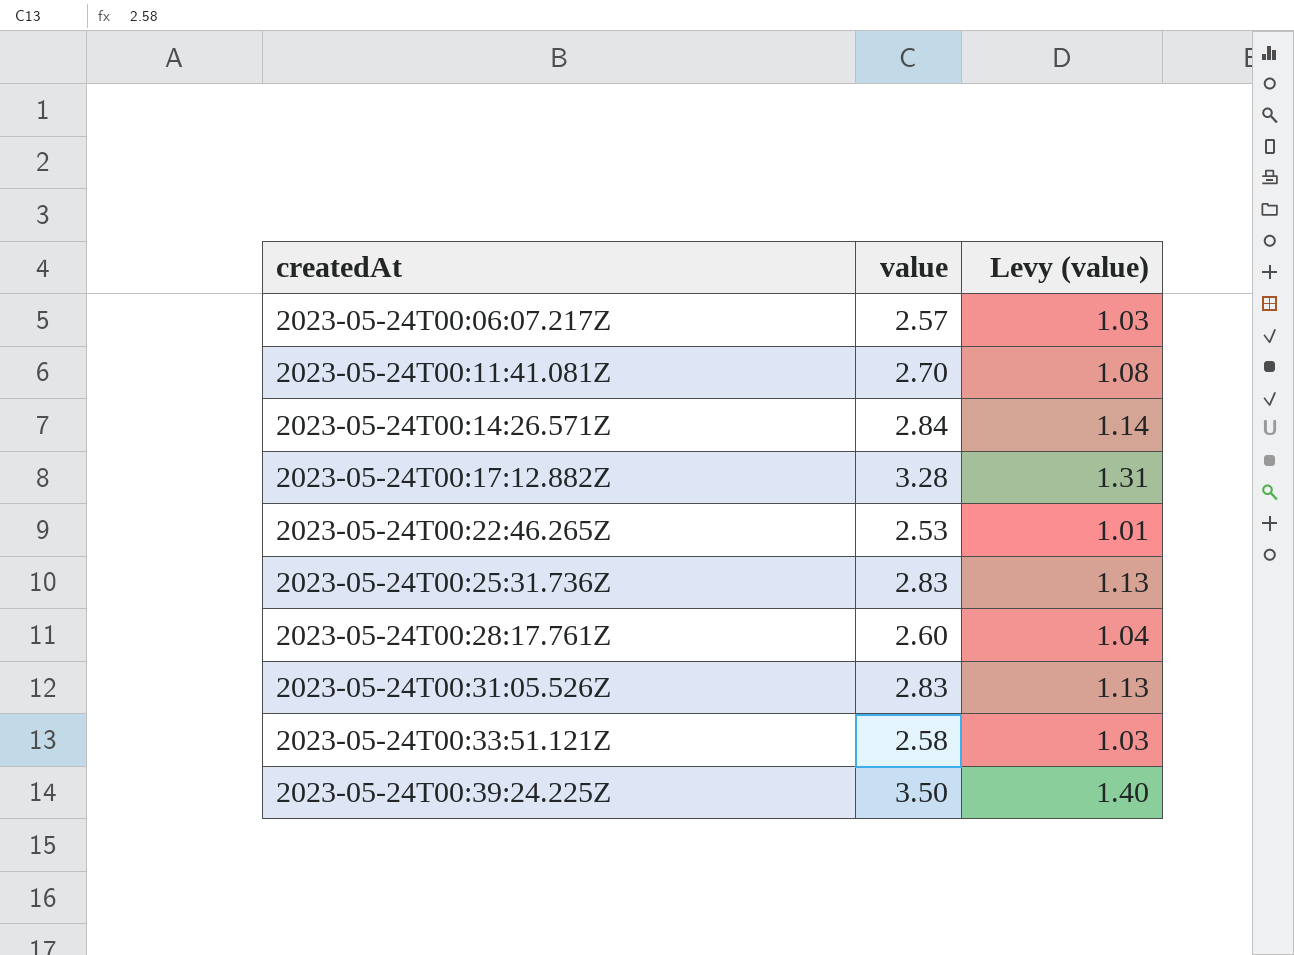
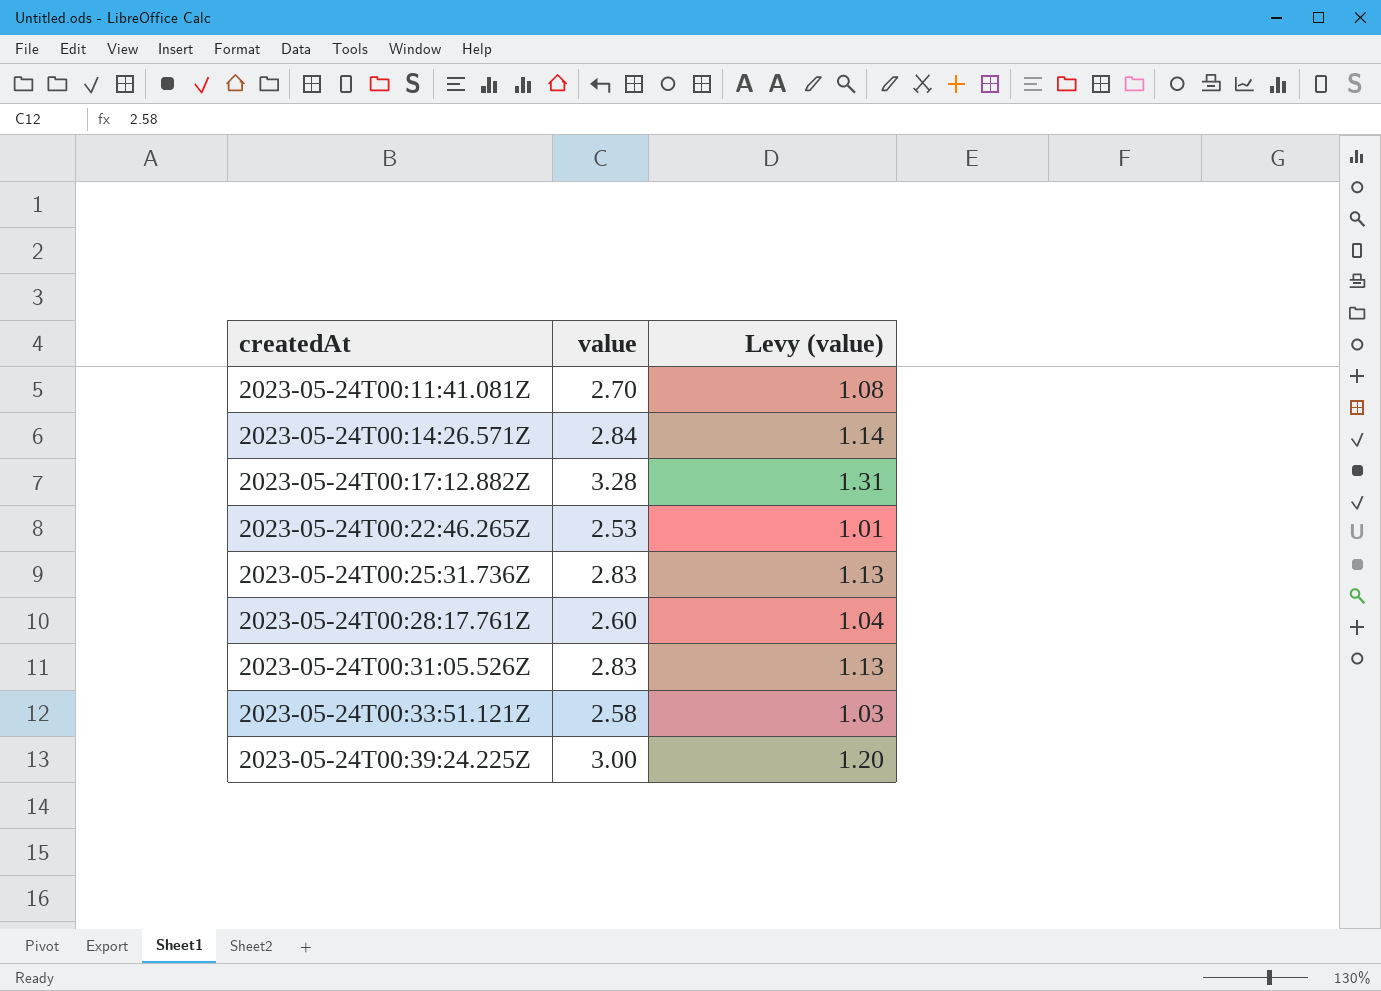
row 2023-05-24T00:06:07.217Z: 2.57 | 1.03 -> none
2023-05-24T00:39:24.225Z | value: 3.50 -> 3.00
2023-05-24T00:39:24.225Z | Levy (value): 1.40 -> 1.20

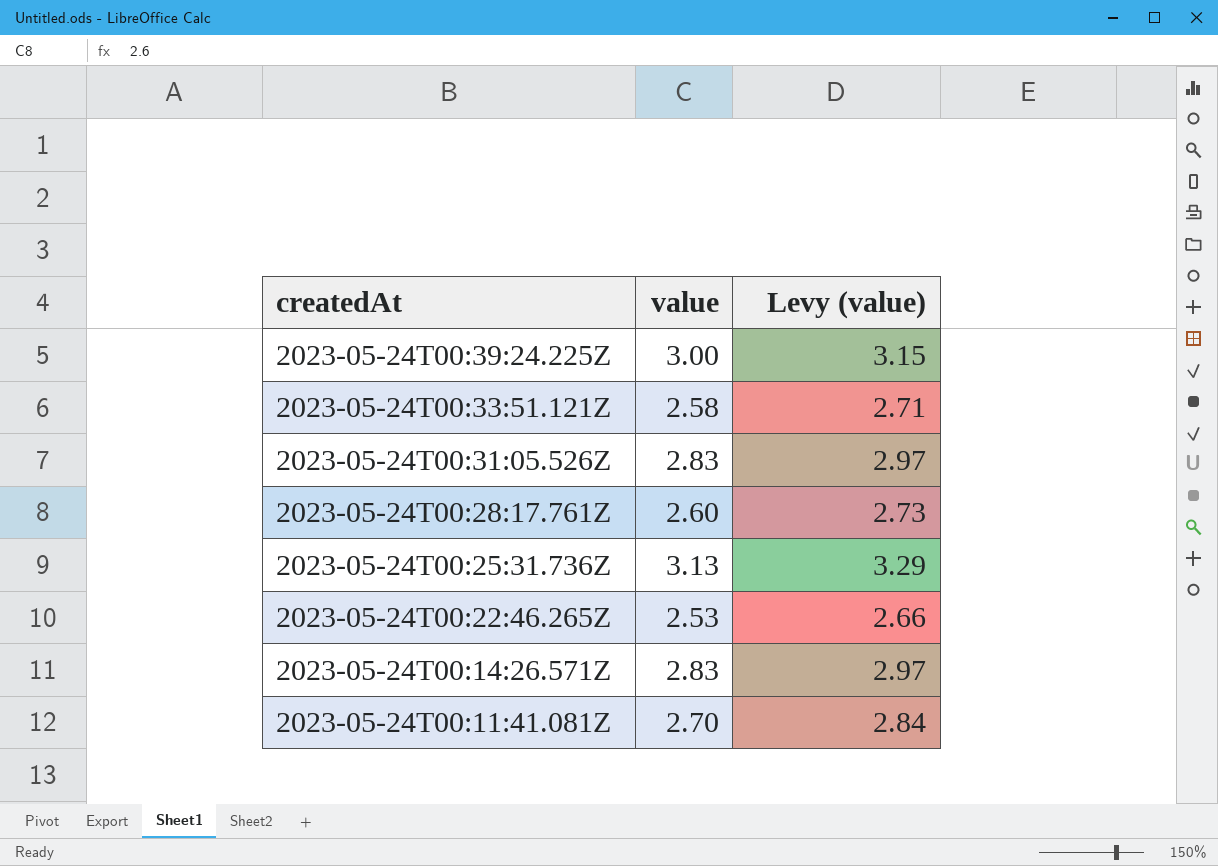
row order: createdAt ascending -> createdAt descending
column Levy (value) | formula: [value] * 0.4 -> [value] * 1.05
row 2023-05-24T00:17:12.882Z: 3.28 | 1.31 -> none
2023-05-24T00:25:31.736Z | value: 2.83 -> 3.13
2023-05-24T00:14:26.571Z | value: 2.84 -> 2.83

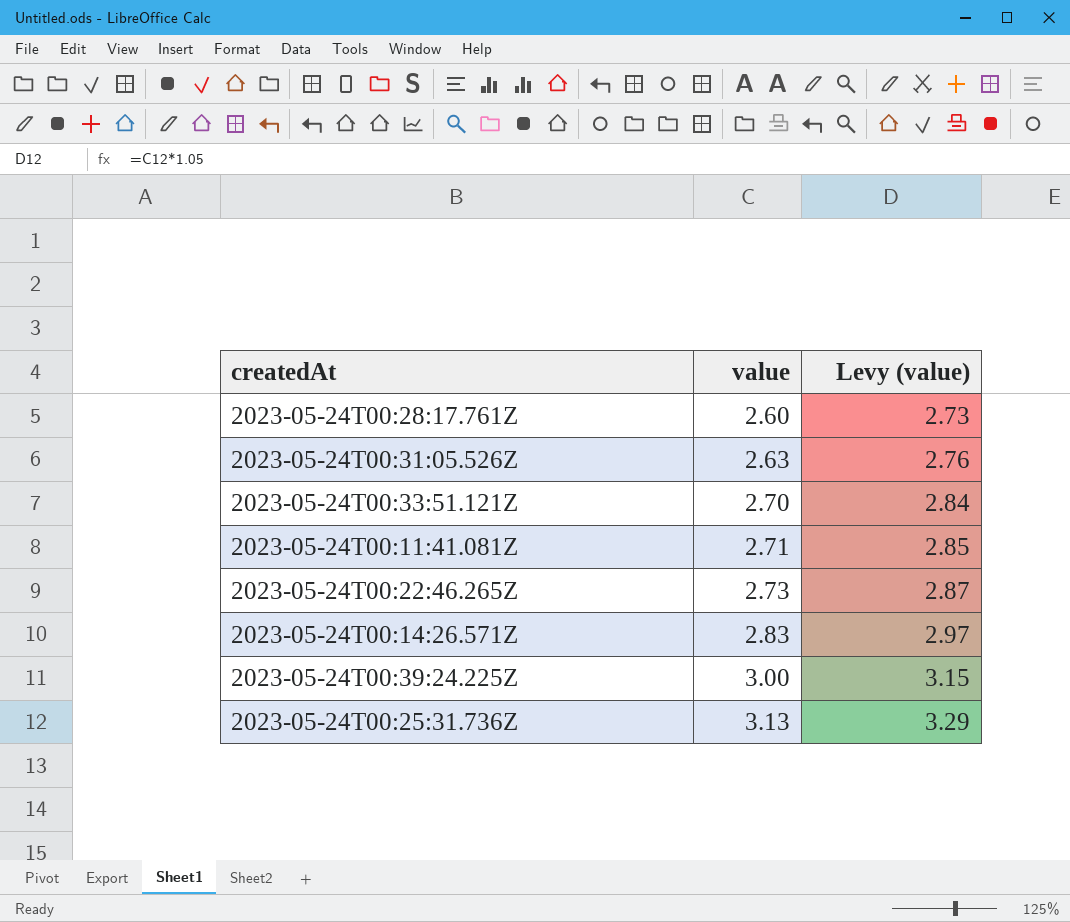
row order: createdAt descending -> value ascending
2023-05-24T00:31:05.526Z | value: 2.83 -> 2.63
2023-05-24T00:31:05.526Z | Levy (value): 2.97 -> 2.76
2023-05-24T00:33:51.121Z | value: 2.58 -> 2.70
2023-05-24T00:33:51.121Z | Levy (value): 2.71 -> 2.84
2023-05-24T00:11:41.081Z | value: 2.70 -> 2.71
2023-05-24T00:11:41.081Z | Levy (value): 2.84 -> 2.85
2023-05-24T00:22:46.265Z | value: 2.53 -> 2.73
2023-05-24T00:22:46.265Z | Levy (value): 2.66 -> 2.87

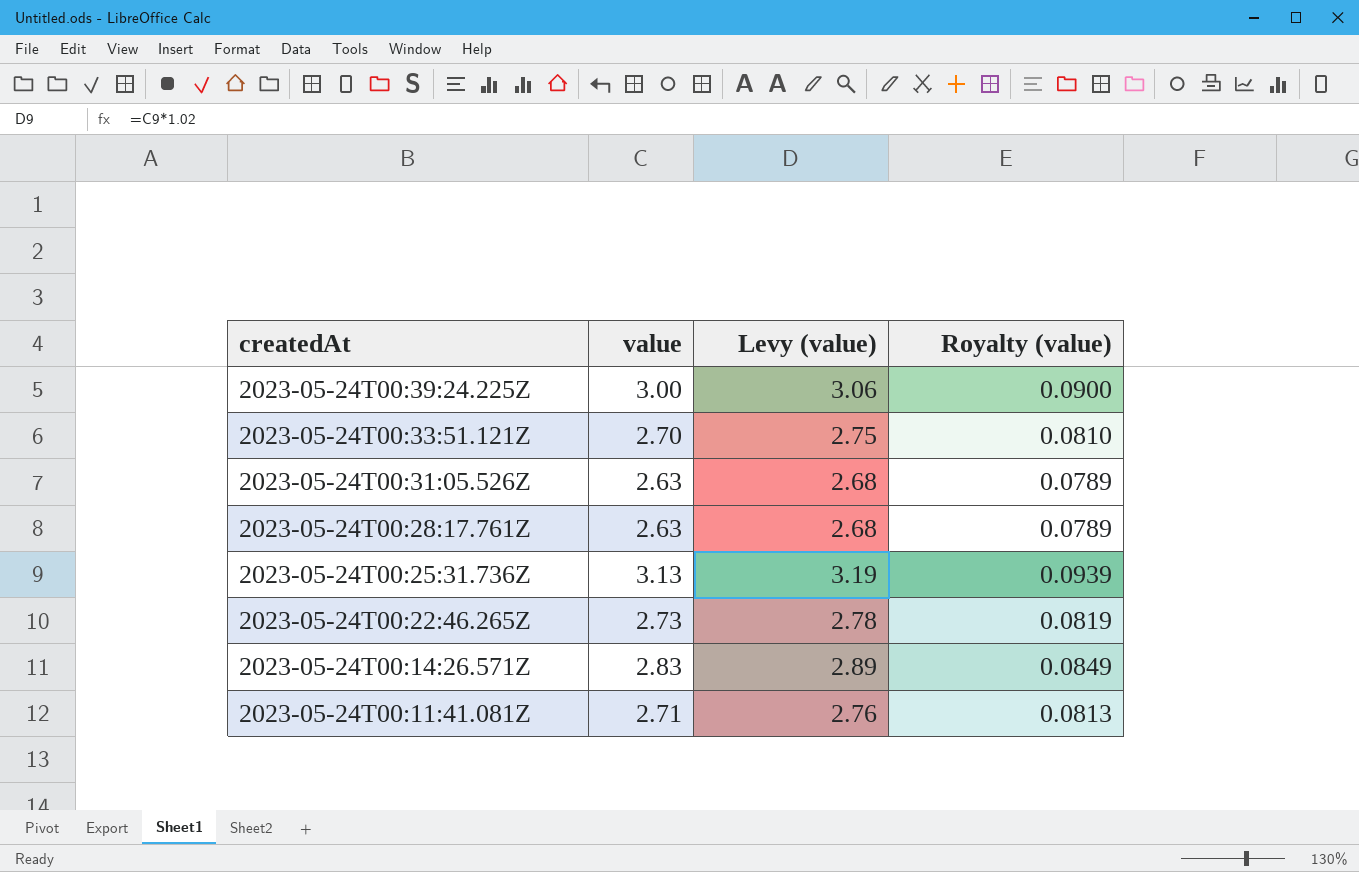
row order: value ascending -> createdAt descending
column Levy (value) | formula: [value] * 1.05 -> [value] * 1.02
column Royalty (value) | formula: none -> [value] * 0.03
2023-05-24T00:28:17.761Z | value: 2.60 -> 2.63

